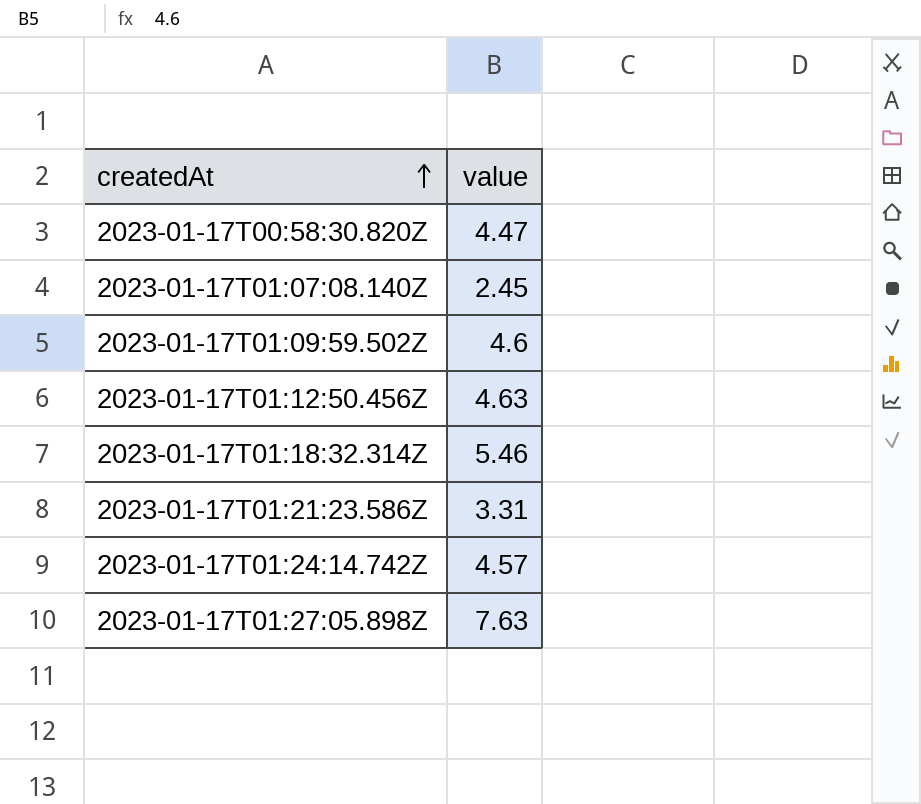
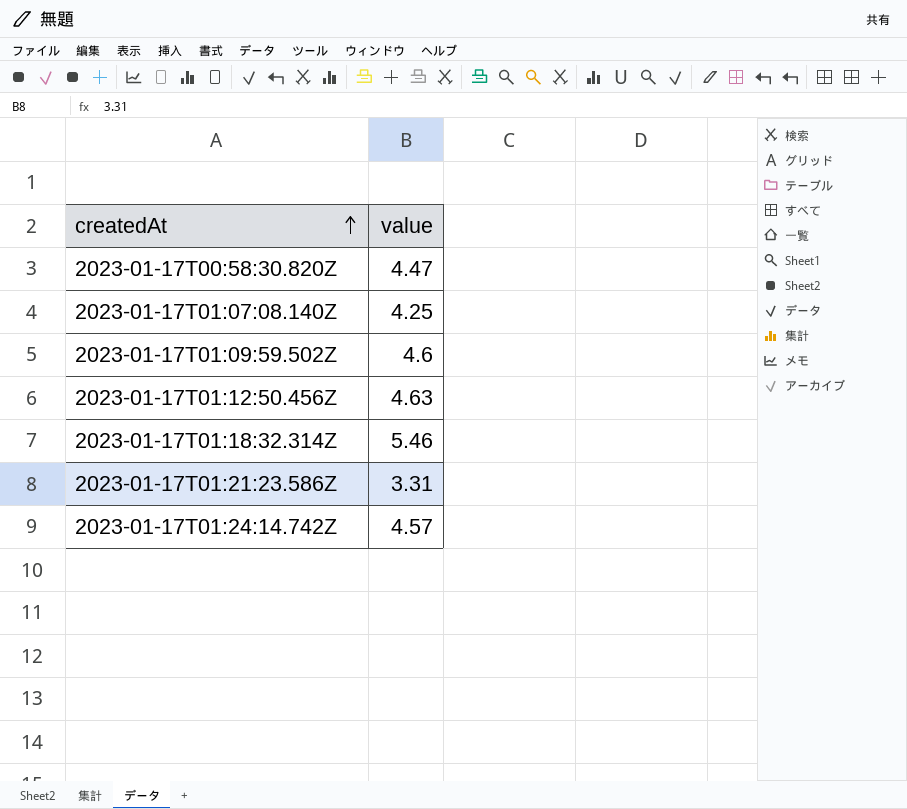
row 2023-01-17T01:27:05.898Z: 7.63 -> none
2023-01-17T01:07:08.140Z | value: 2.45 -> 4.25

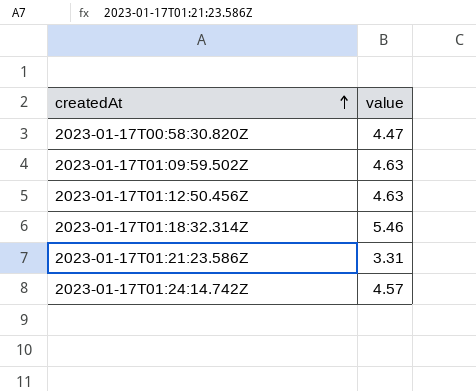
row 2023-01-17T01:07:08.140Z: 4.25 -> none
2023-01-17T01:09:59.502Z | value: 4.6 -> 4.63

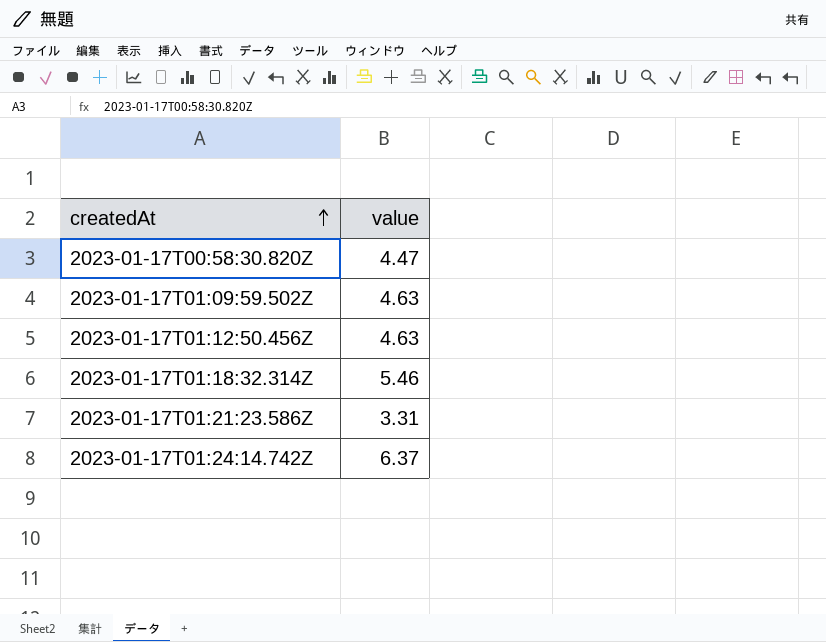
2023-01-17T01:24:14.742Z | value: 4.57 -> 6.37

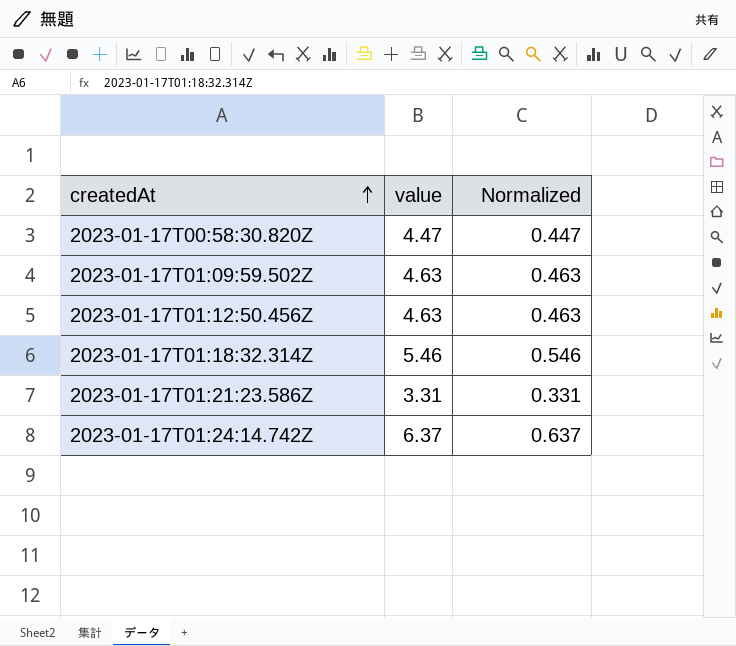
column Normalized | formula: none -> [value] * 0.1

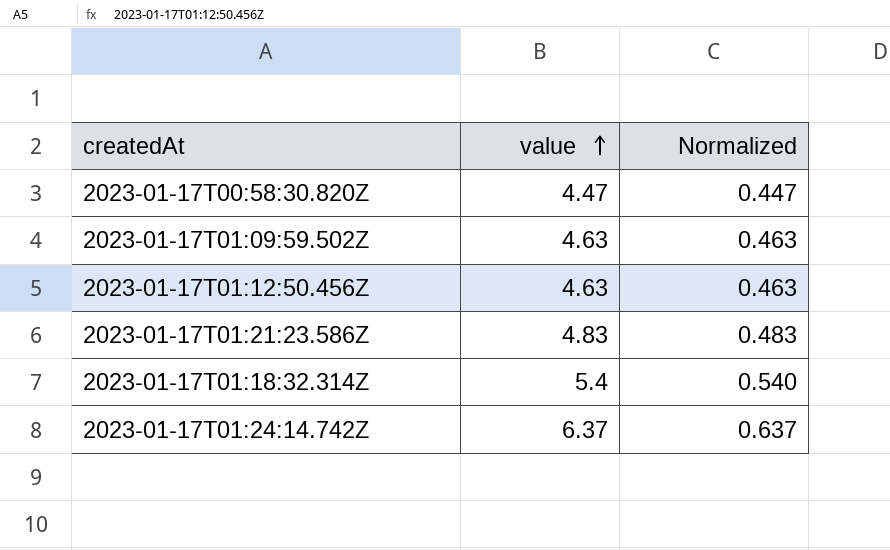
row order: createdAt ascending -> value ascending
2023-01-17T01:21:23.586Z | value: 3.31 -> 4.83
2023-01-17T01:21:23.586Z | Normalized: 0.331 -> 0.483
2023-01-17T01:18:32.314Z | value: 5.46 -> 5.4
2023-01-17T01:18:32.314Z | Normalized: 0.546 -> 0.540

